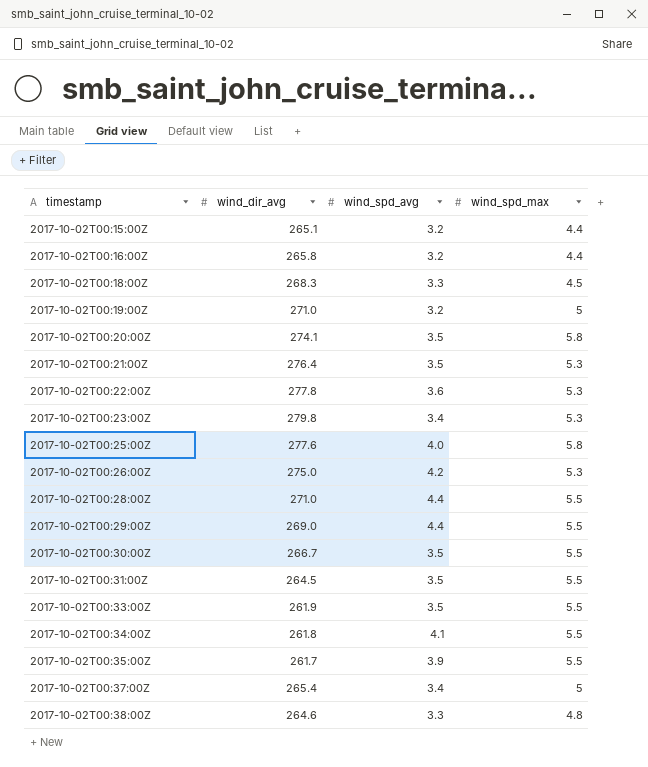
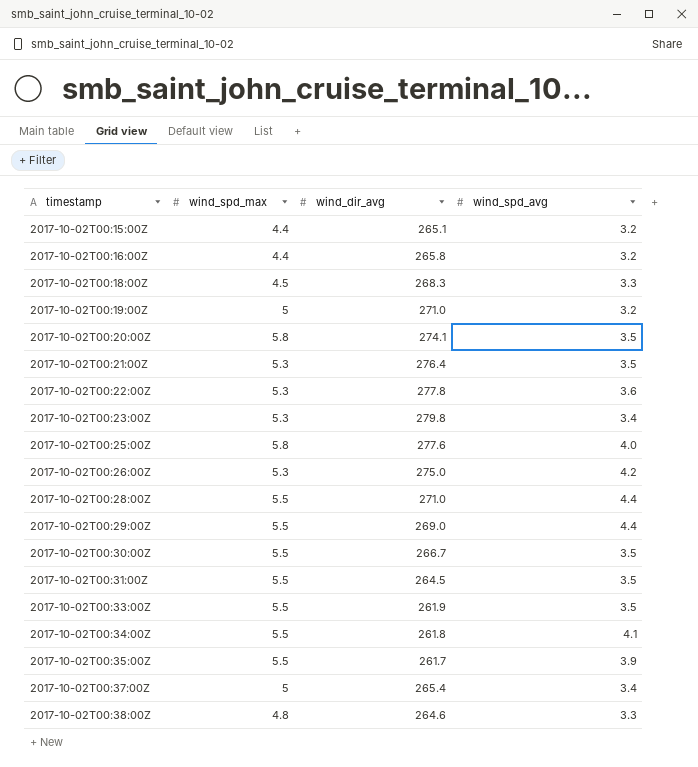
column wind_spd_max | position: 4 -> 2

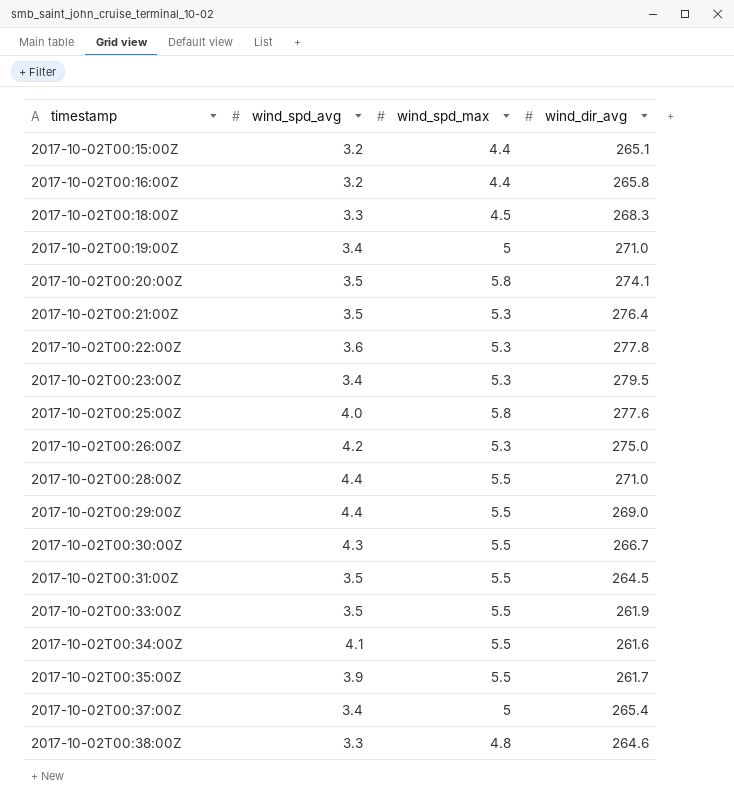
column wind_spd_avg | position: 4 -> 2
2017-10-02T00:19:00Z | wind_spd_avg: 3.2 -> 3.4
2017-10-02T00:23:00Z | wind_dir_avg: 279.8 -> 279.5
2017-10-02T00:30:00Z | wind_spd_avg: 3.5 -> 4.3
2017-10-02T00:34:00Z | wind_dir_avg: 261.8 -> 261.6

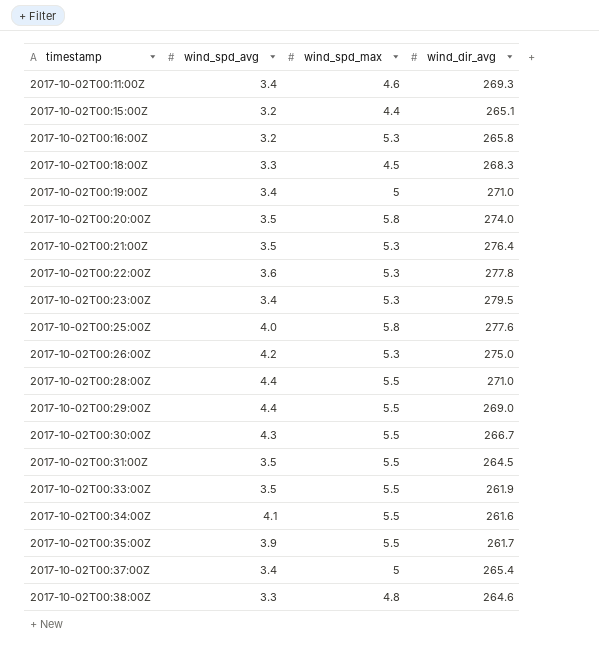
row 2017-10-02T00:11:00Z: none -> 3.4 | 4.6 | 269.3
2017-10-02T00:16:00Z | wind_spd_max: 4.4 -> 5.3
2017-10-02T00:20:00Z | wind_dir_avg: 274.1 -> 274.0

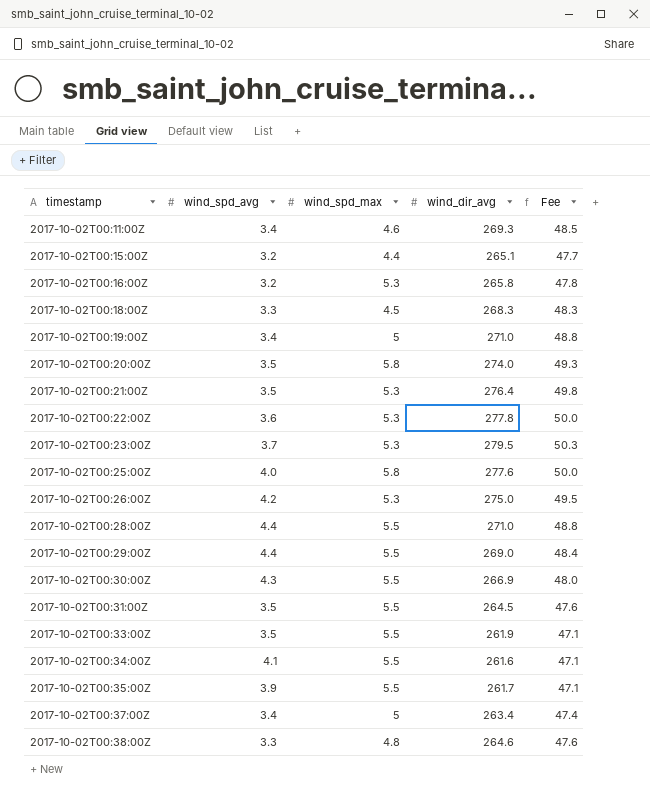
column Fee | formula: none -> [wind_dir_avg] * 0.18
2017-10-02T00:23:00Z | wind_spd_avg: 3.4 -> 3.7
2017-10-02T00:30:00Z | wind_dir_avg: 266.7 -> 266.9
2017-10-02T00:37:00Z | wind_dir_avg: 265.4 -> 263.4

